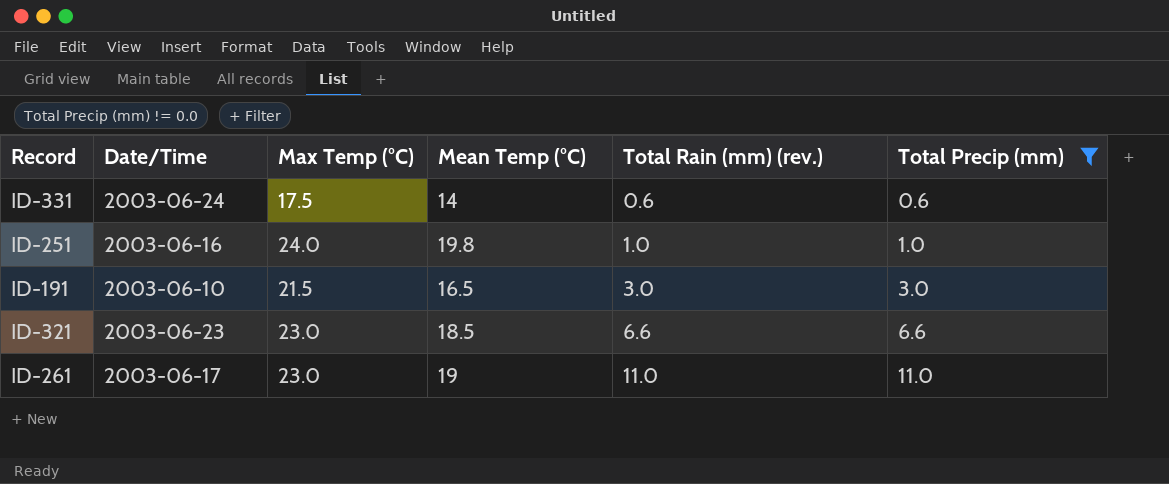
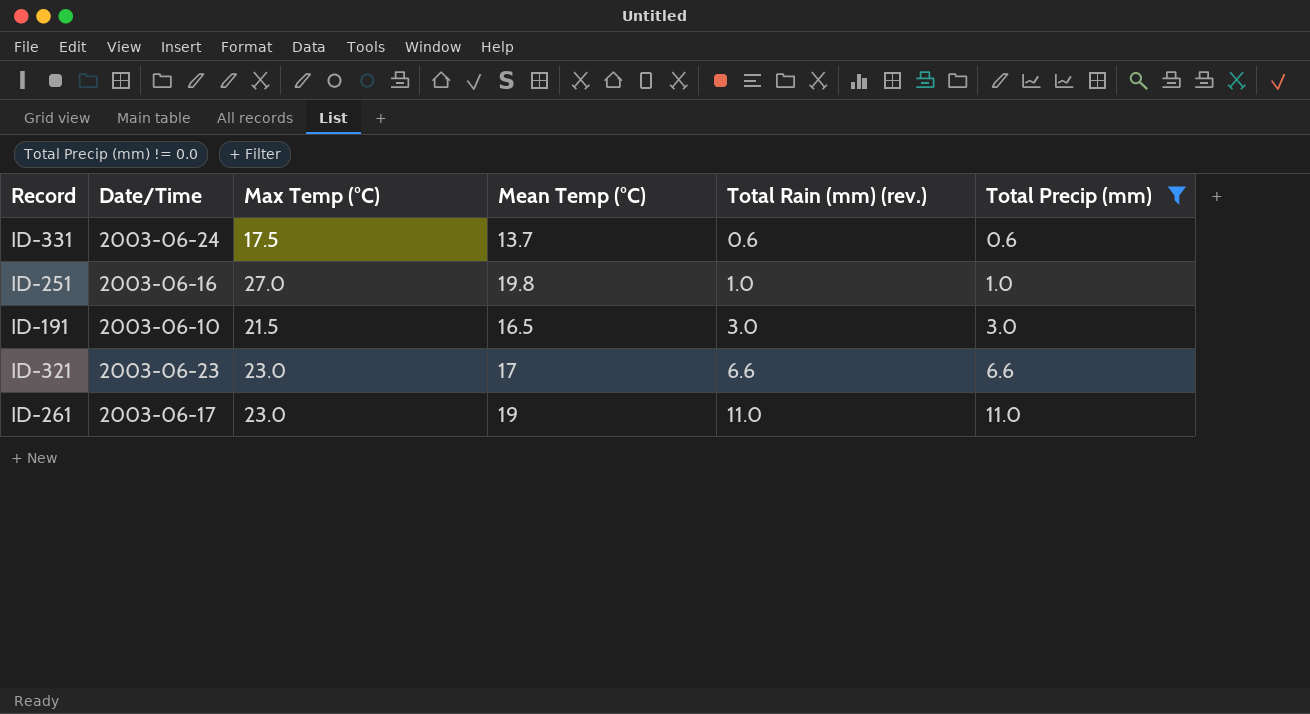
ID-331 | Mean Temp (°C): 14 -> 13.7
ID-251 | Max Temp (°C): 24.0 -> 27.0
ID-321 | Mean Temp (°C): 18.5 -> 17

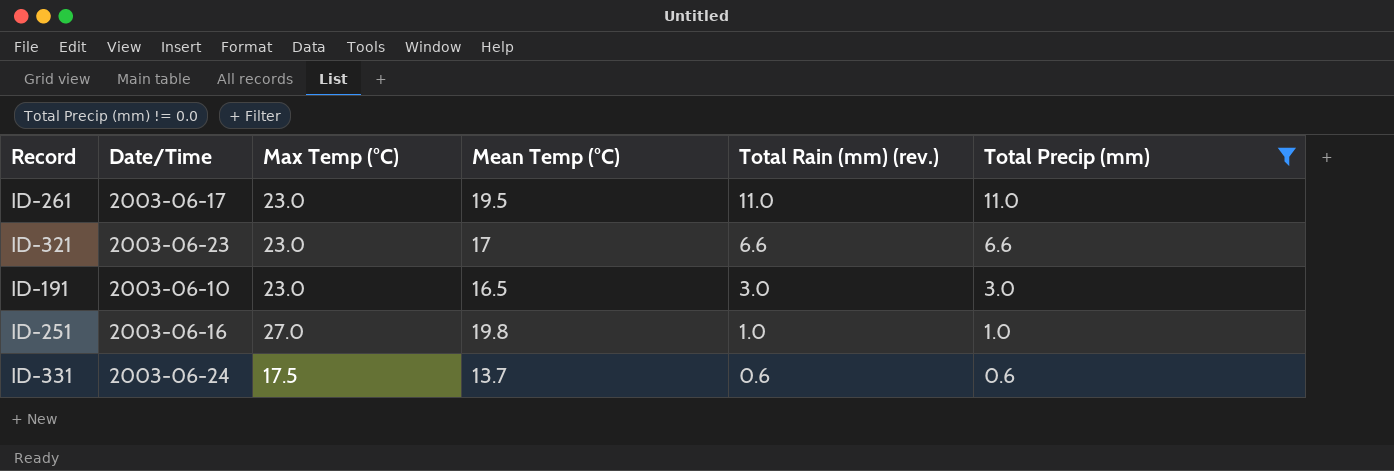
row order: Total Rain (mm) (rev.) ascending -> Total Rain (mm) (rev.) descending
ID-261 | Mean Temp (°C): 19 -> 19.5
ID-191 | Max Temp (°C): 21.5 -> 23.0

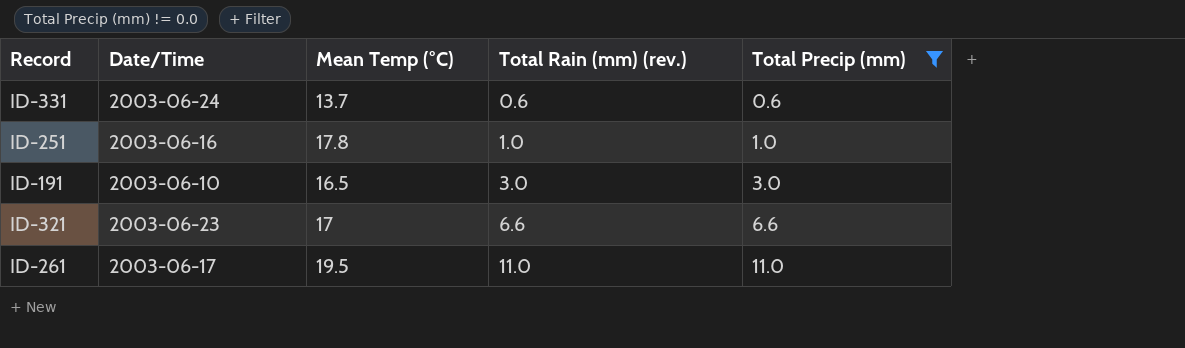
row order: Total Rain (mm) (rev.) descending -> Total Rain (mm) (rev.) ascending
column Max Temp (°C) | position: 3 -> none
ID-251 | Mean Temp (°C): 19.8 -> 17.8

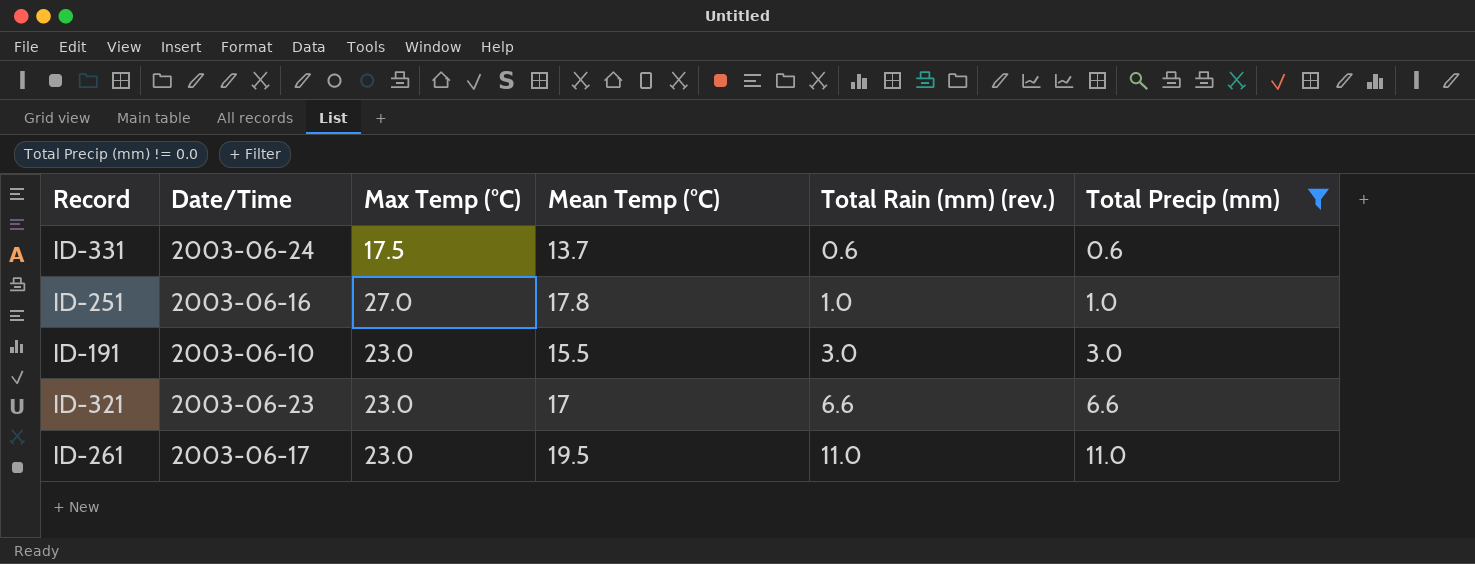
column Max Temp (°C) | position: none -> 3
ID-191 | Mean Temp (°C): 16.5 -> 15.5

